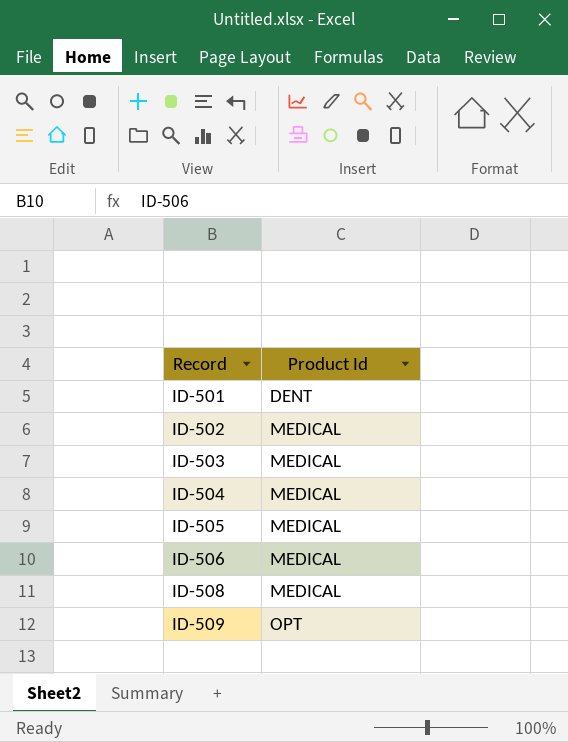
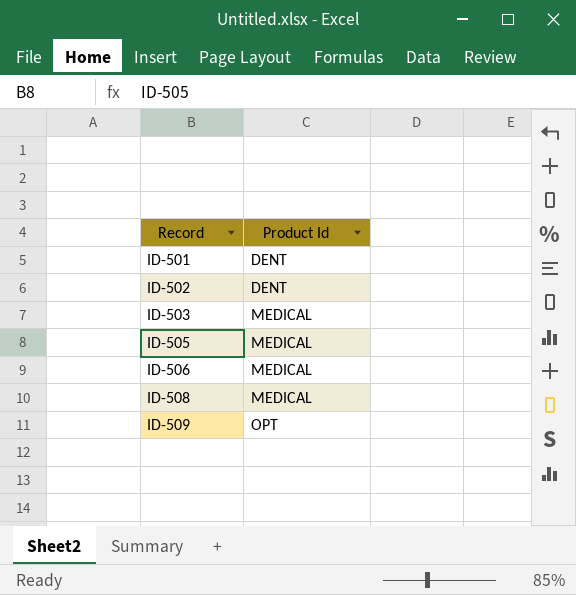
row ID-504: MEDICAL -> none
ID-502 | Product Id: MEDICAL -> DENT

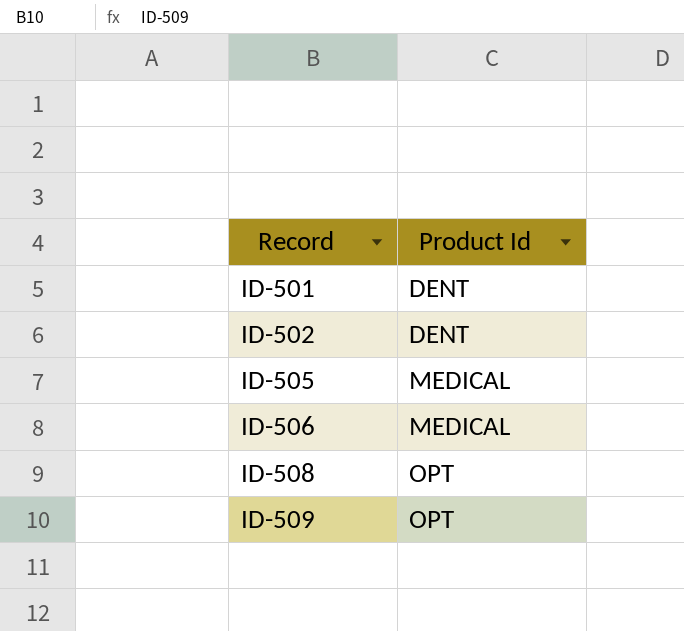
row ID-503: MEDICAL -> none
ID-508 | Product Id: MEDICAL -> OPT

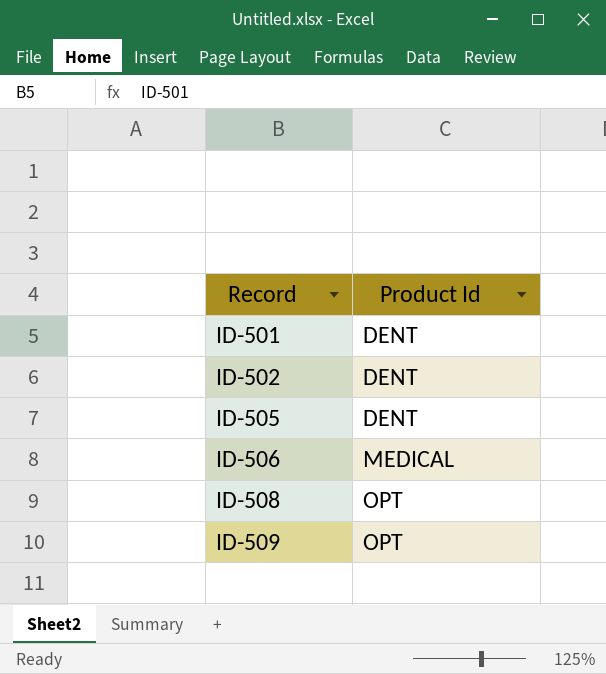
ID-505 | Product Id: MEDICAL -> DENT

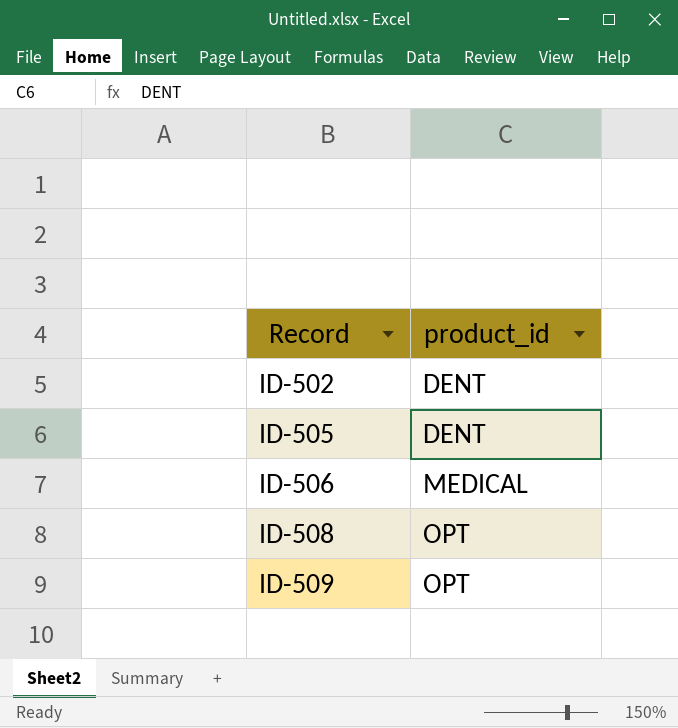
column name: Product Id -> product_id
row ID-501: DENT -> none

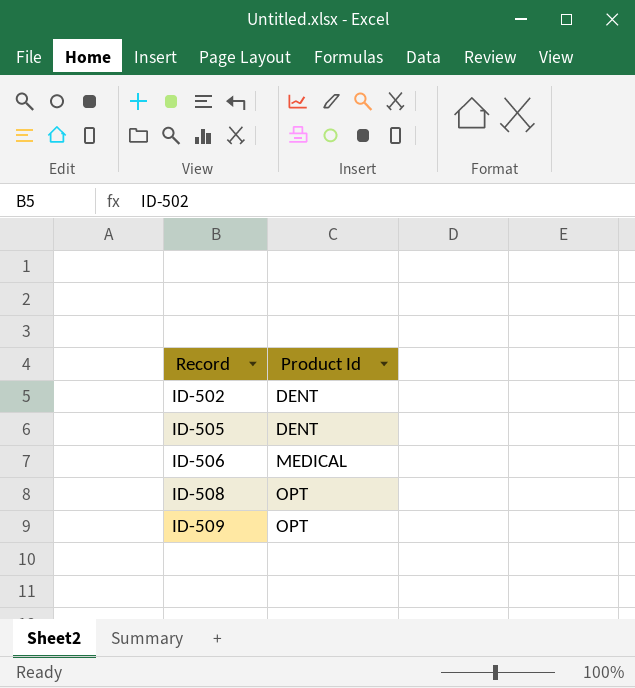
column name: product_id -> Product Id

